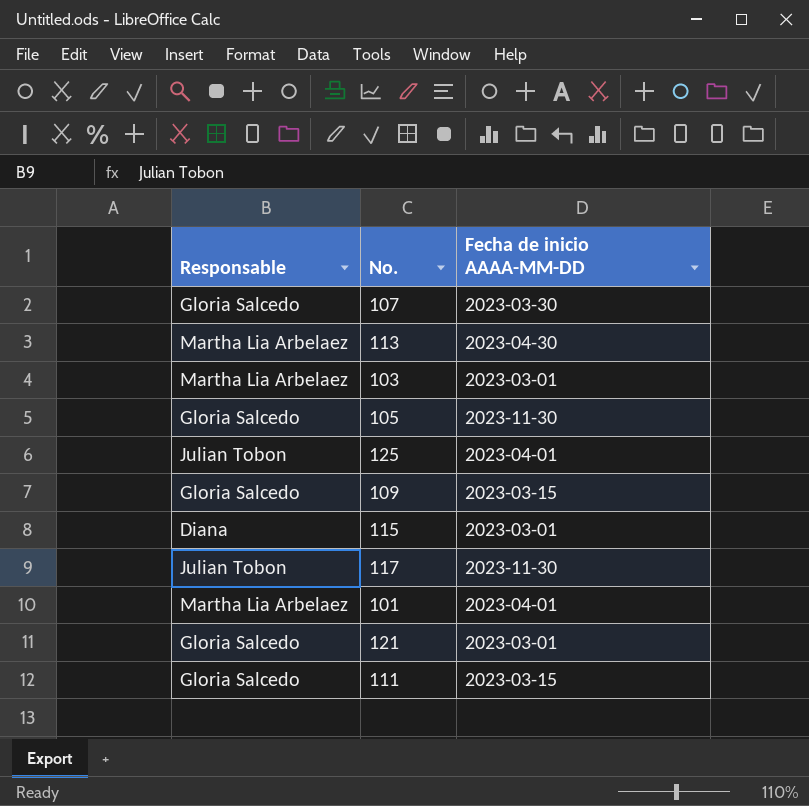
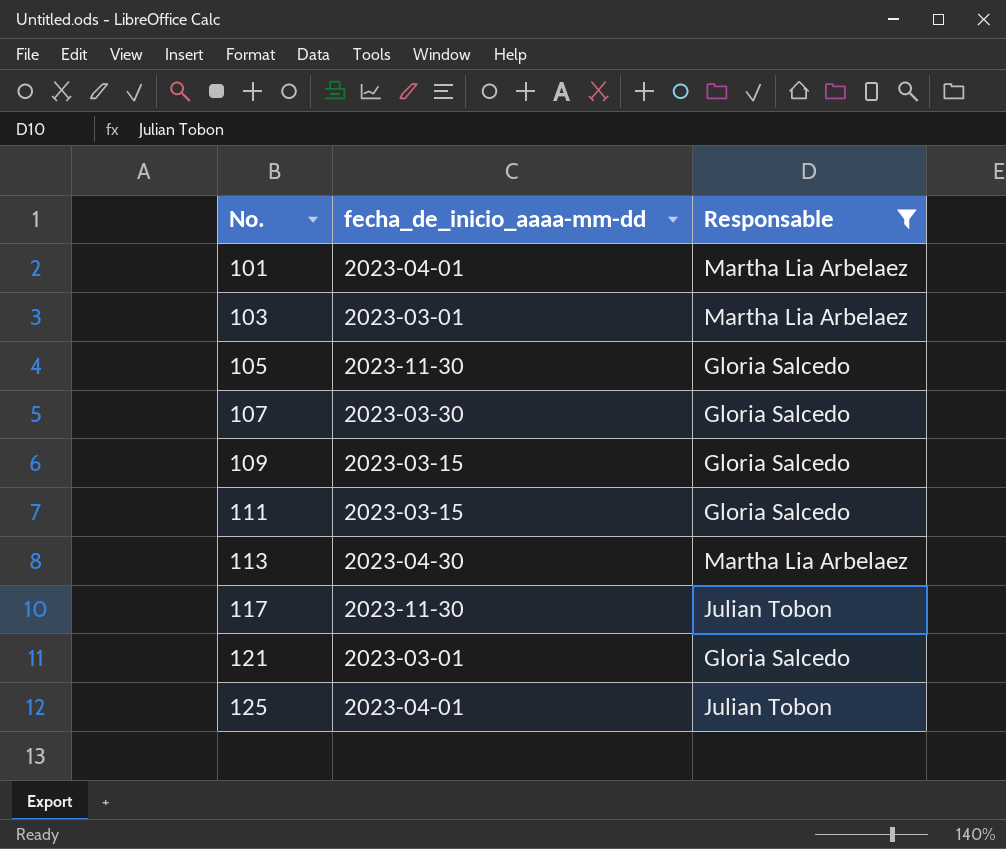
filter: none -> Responsable != Diana
row order: none -> No. ascending
column name: Fecha de inicio AAAA-MM-DD -> fecha_de_inicio_aaaa-mm-dd
column Responsable | position: 1 -> 3

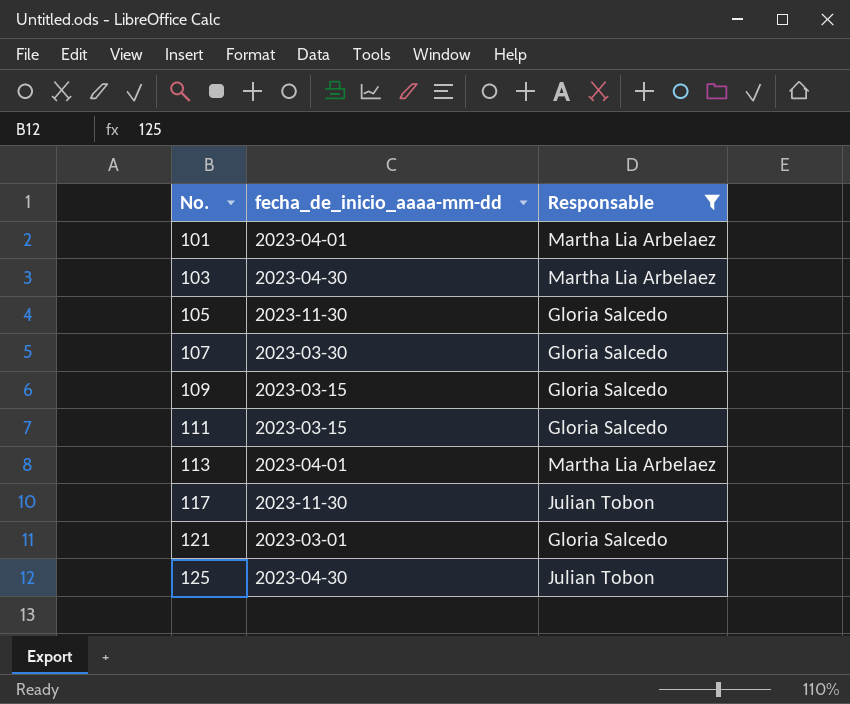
103 | fecha_de_inicio_aaaa-mm-dd: 2023-03-01 -> 2023-04-30
113 | fecha_de_inicio_aaaa-mm-dd: 2023-04-30 -> 2023-04-01
125 | fecha_de_inicio_aaaa-mm-dd: 2023-04-01 -> 2023-04-30

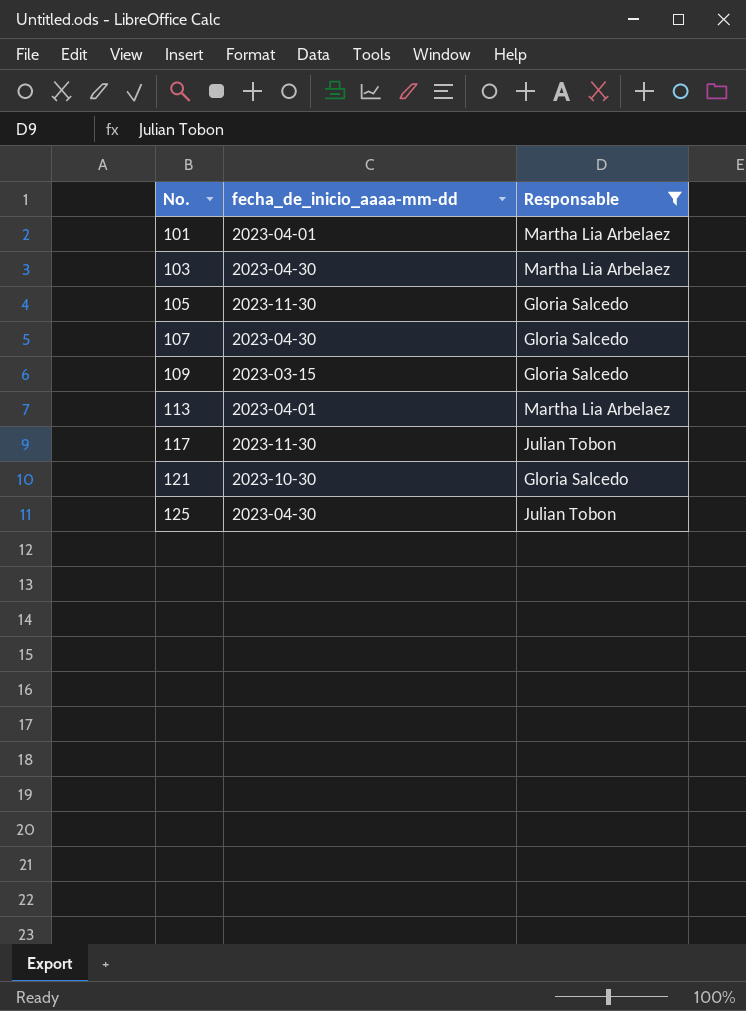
row 111: 2023-03-15 | Gloria Salcedo -> none
107 | fecha_de_inicio_aaaa-mm-dd: 2023-03-30 -> 2023-04-30
121 | fecha_de_inicio_aaaa-mm-dd: 2023-03-01 -> 2023-10-30

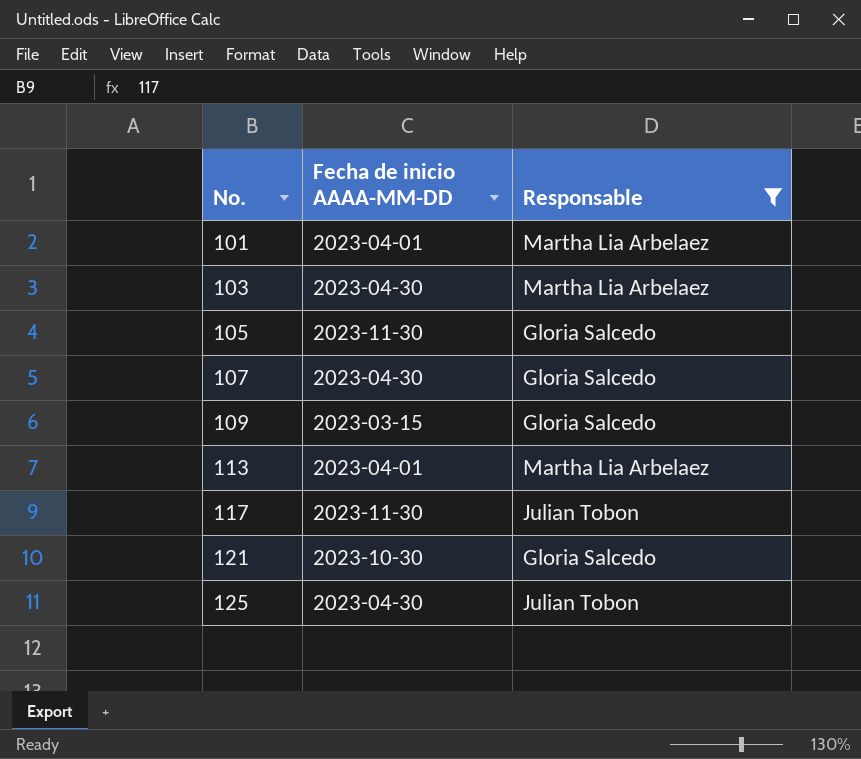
column name: fecha_de_inicio_aaaa-mm-dd -> Fecha de inicio AAAA-MM-DD

